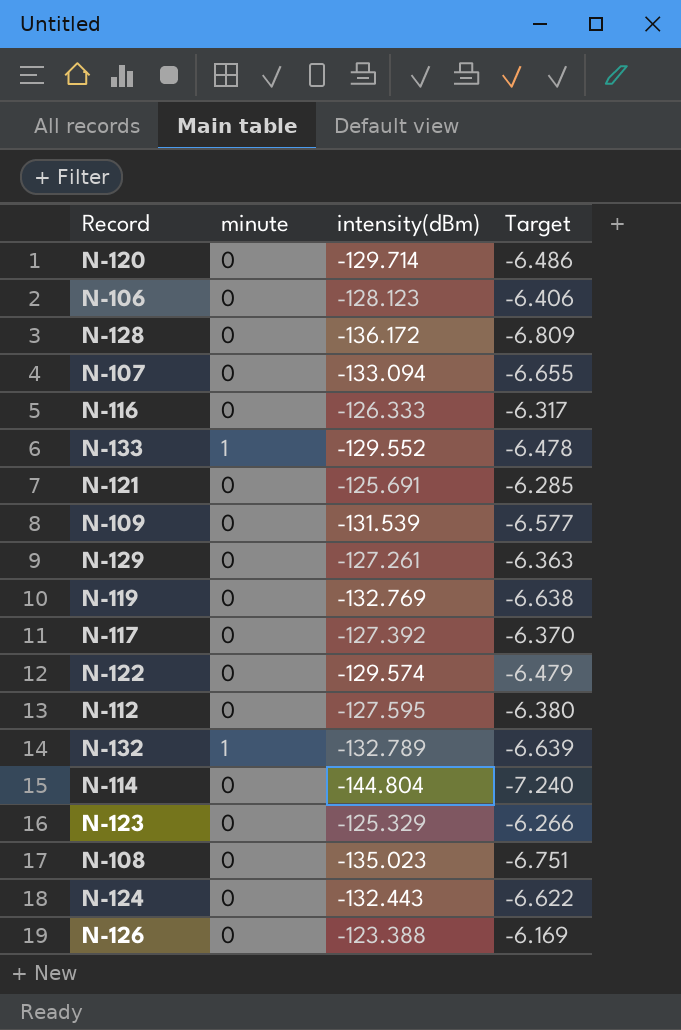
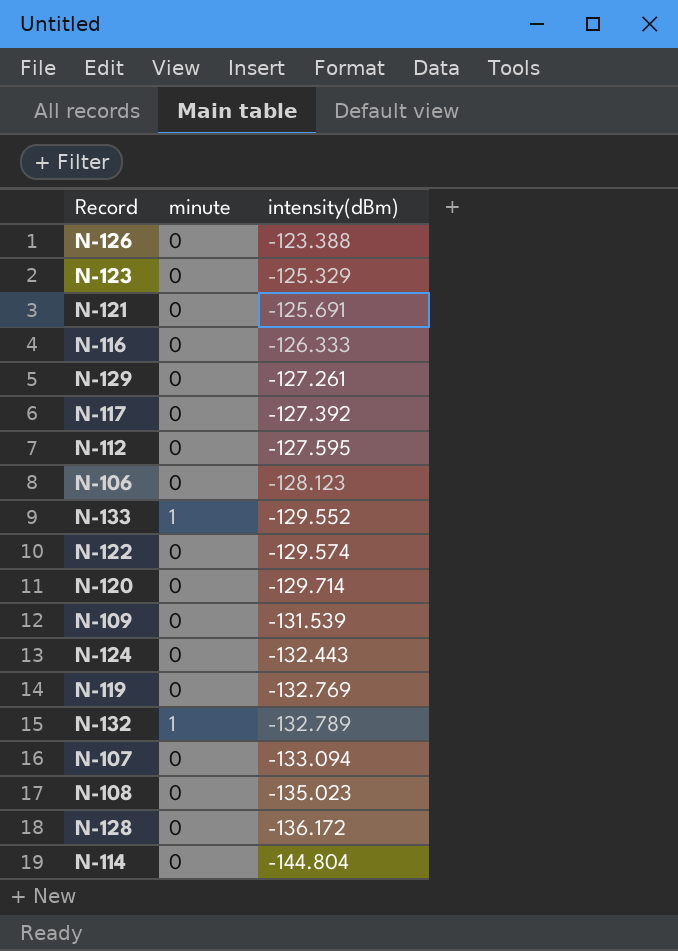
row order: none -> intensity(dBm) descending
column Target | formula: [intensity(dBm)] * 0.05 -> none

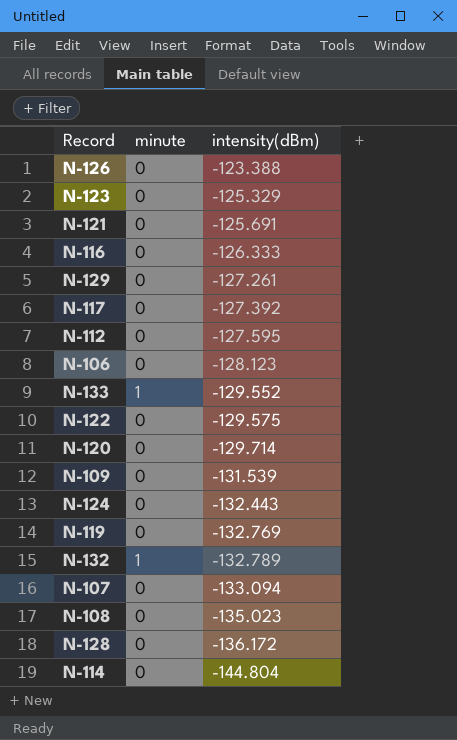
N-122 | intensity(dBm): -129.574 -> -129.575

